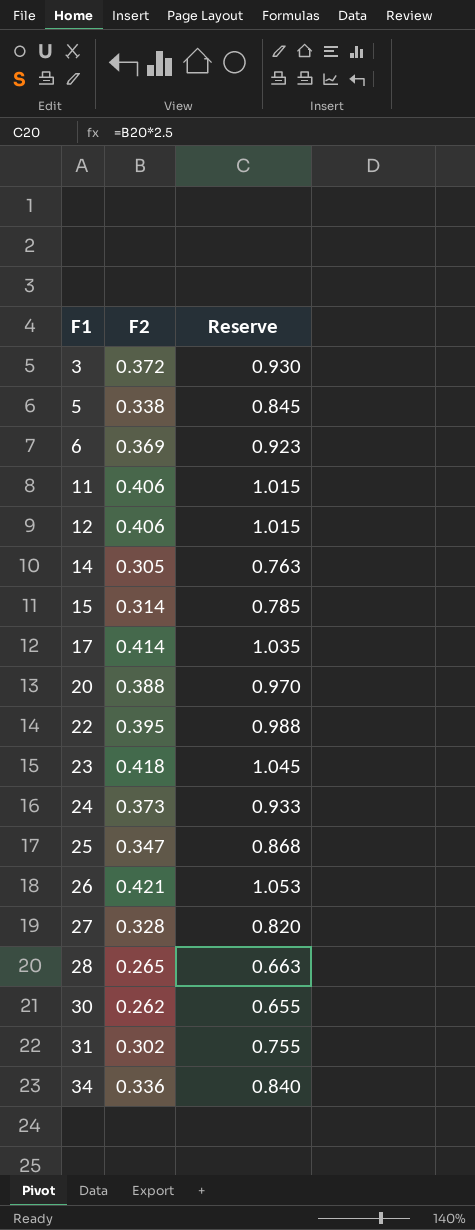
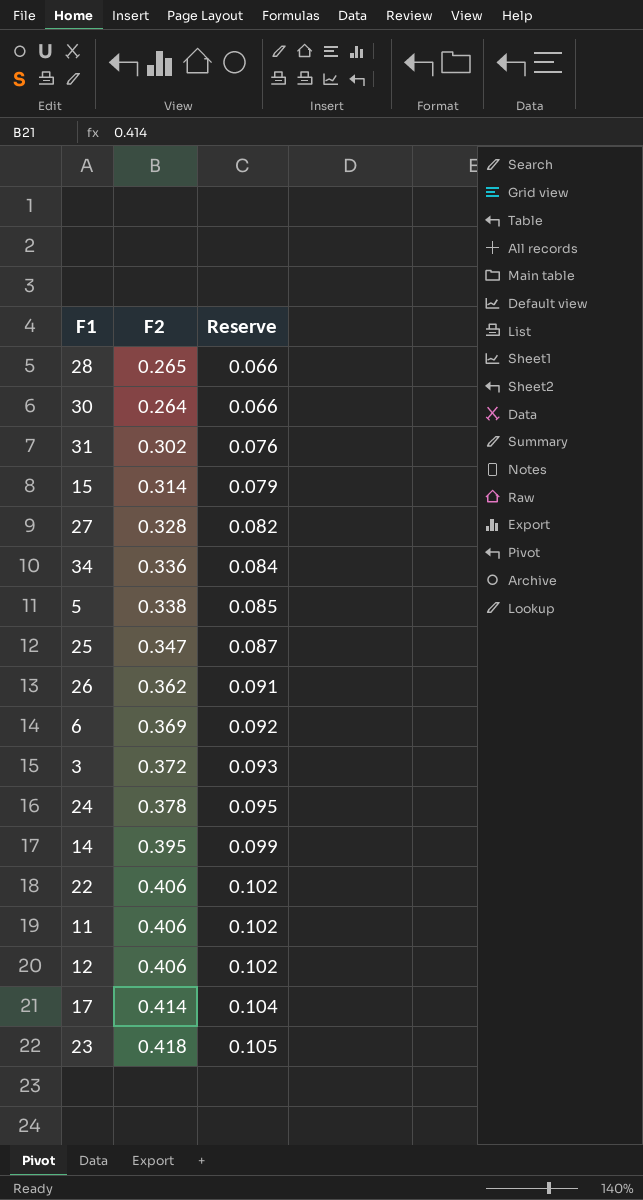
row order: F1 ascending -> Reserve ascending
column Reserve | formula: [F2] * 2.5 -> [F2] * 0.25
row 20: 0.388 | 0.970 -> none
30 | F2: 0.262 -> 0.264
26 | F2: 0.421 -> 0.362
24 | F2: 0.373 -> 0.378
14 | F2: 0.305 -> 0.395
22 | F2: 0.395 -> 0.406

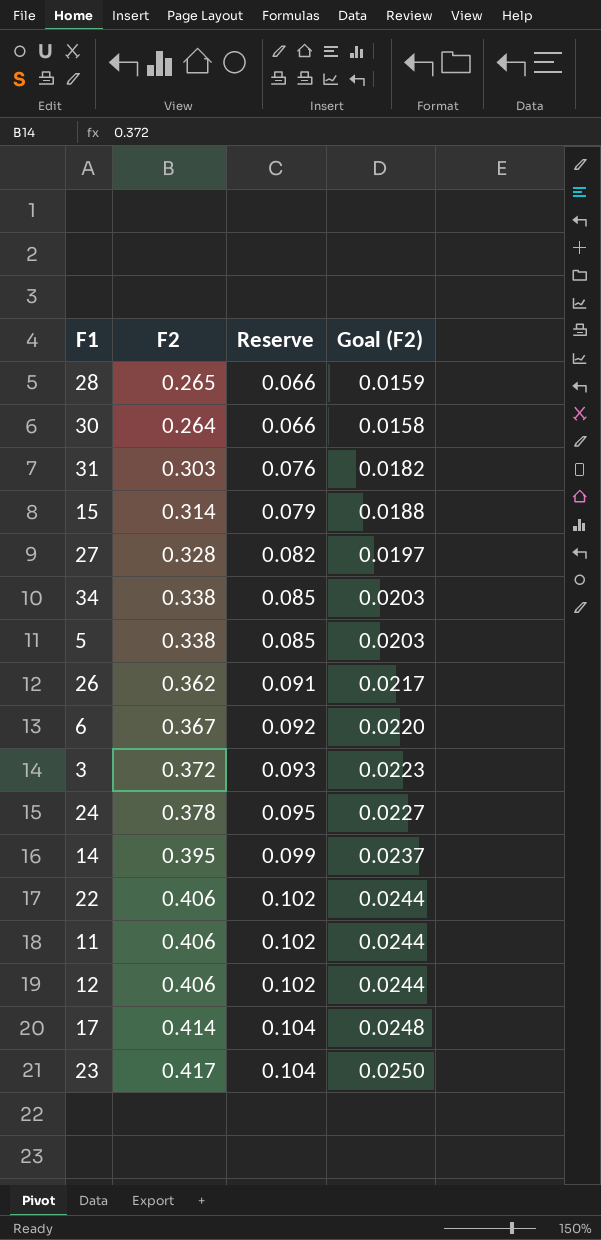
column Goal (F2) | formula: none -> [F2] * 0.06
row 25: 0.347 | 0.087 -> none
31 | F2: 0.302 -> 0.303
34 | F2: 0.336 -> 0.338
34 | Reserve: 0.084 -> 0.085
6 | F2: 0.369 -> 0.367
23 | F2: 0.418 -> 0.417
23 | Reserve: 0.105 -> 0.104

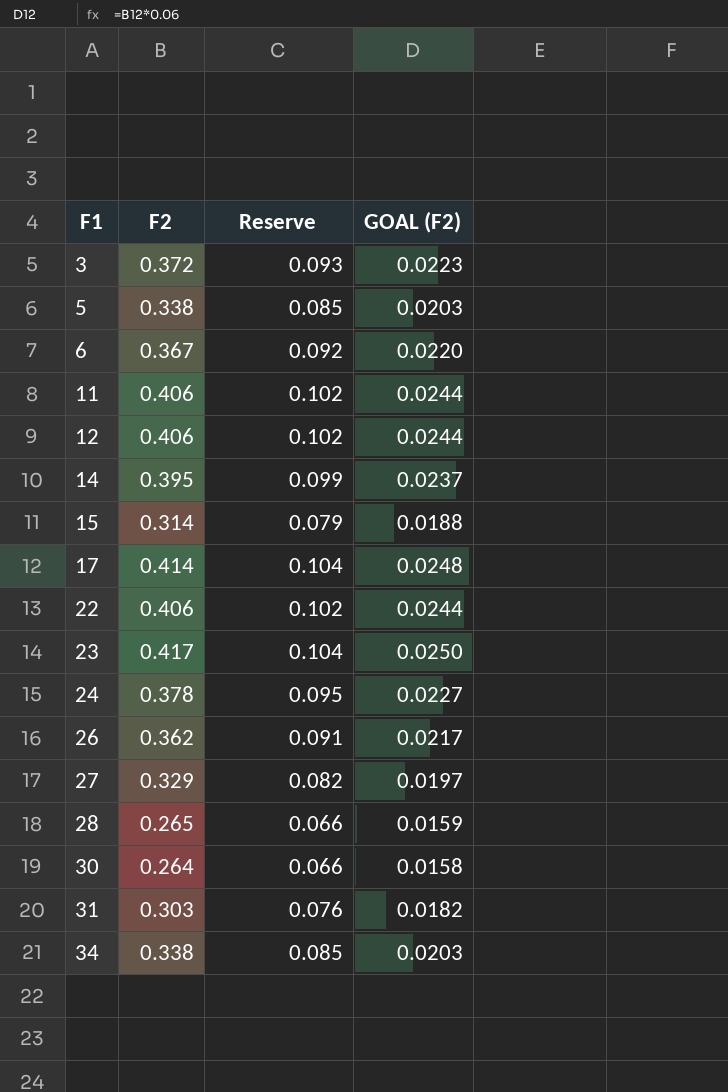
row order: Reserve ascending -> F1 ascending
column name: Goal (F2) -> GOAL (F2)
27 | F2: 0.328 -> 0.329

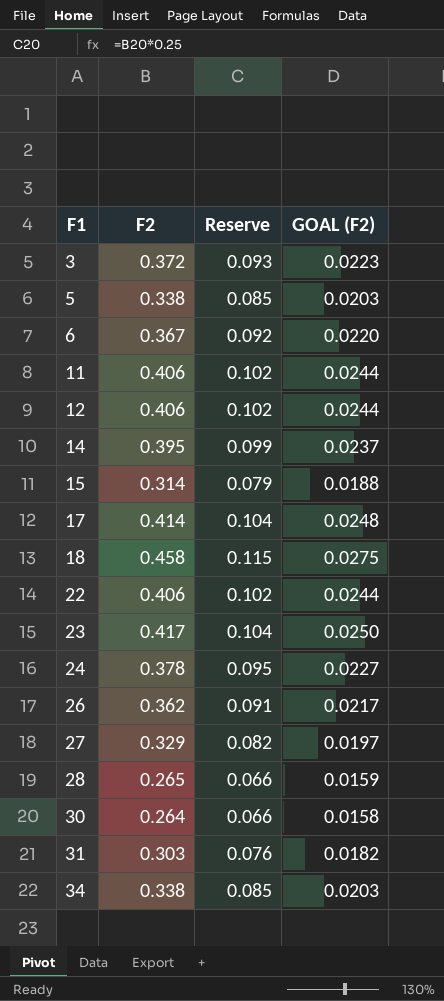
row 18: none -> 0.458 | 0.115 | 0.0275

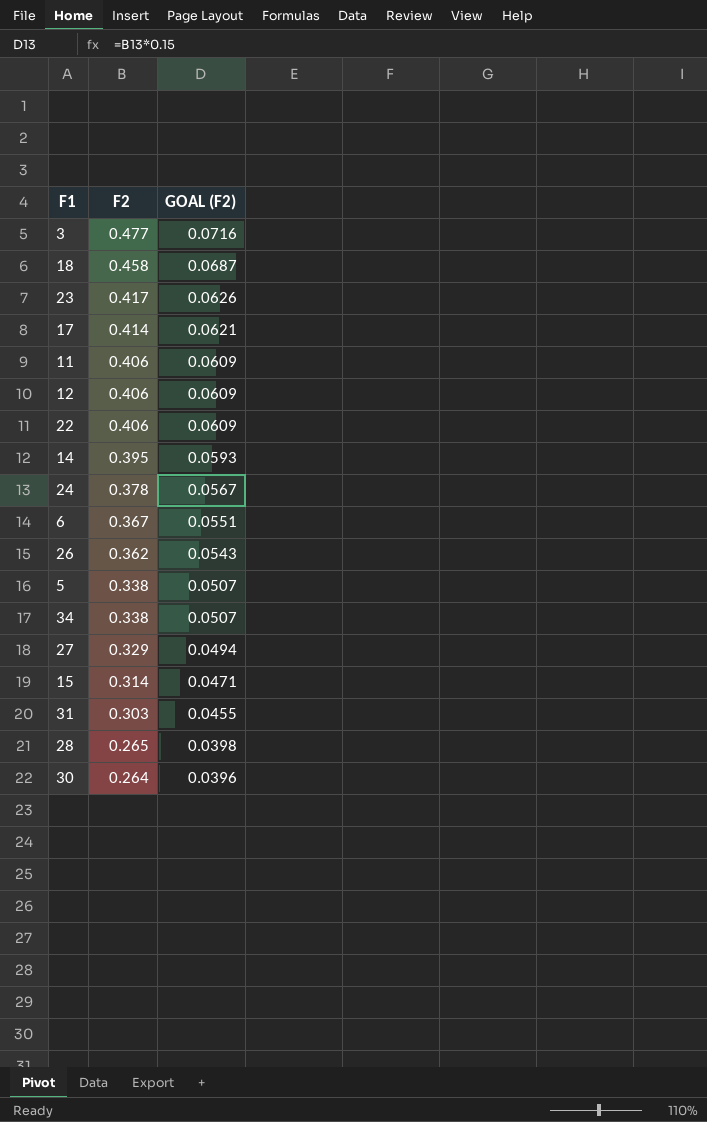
row order: F1 ascending -> F2 descending
column Reserve | formula: [F2] * 0.25 -> none
column GOAL (F2) | formula: [F2] * 0.06 -> [F2] * 0.15
3 | F2: 0.372 -> 0.477

